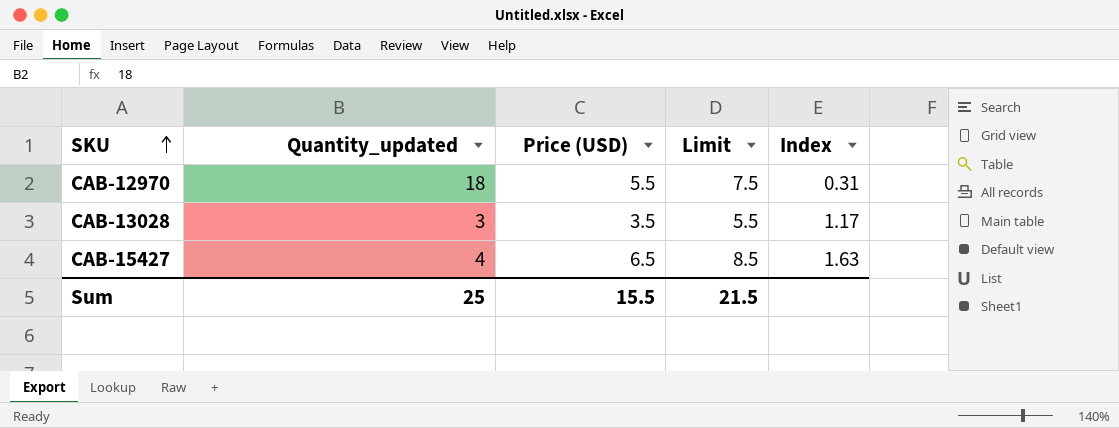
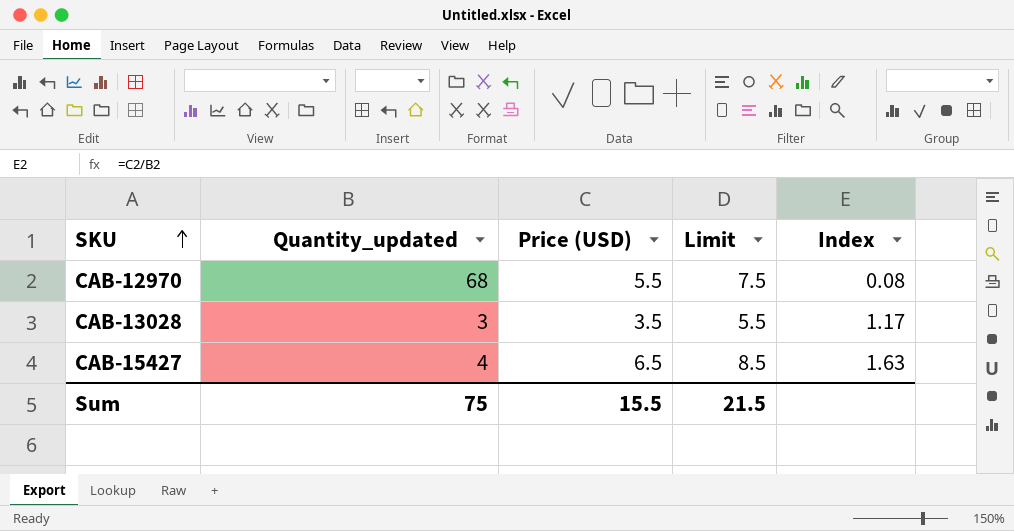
CAB-12970 | Quantity_updated: 18 -> 68
CAB-12970 | Index: 0.31 -> 0.08
Sum | Quantity_updated: 25 -> 75

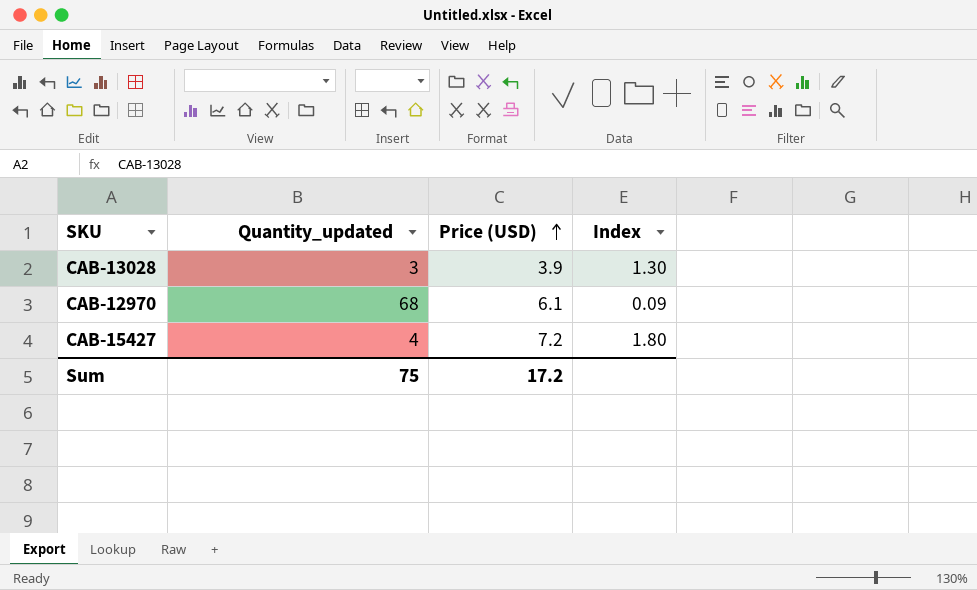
row order: SKU ascending -> Price (USD) ascending
column Limit | formula: [Price (USD)] + 2 -> none
CAB-13028 | Price (USD): 3.5 -> 3.9
CAB-13028 | Index: 1.17 -> 1.30
CAB-12970 | Price (USD): 5.5 -> 6.1
CAB-12970 | Index: 0.08 -> 0.09
CAB-15427 | Price (USD): 6.5 -> 7.2
CAB-15427 | Index: 1.63 -> 1.80
Sum | Price (USD): 15.5 -> 17.2

